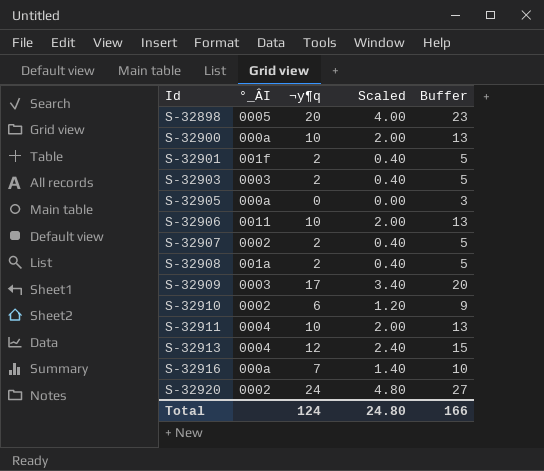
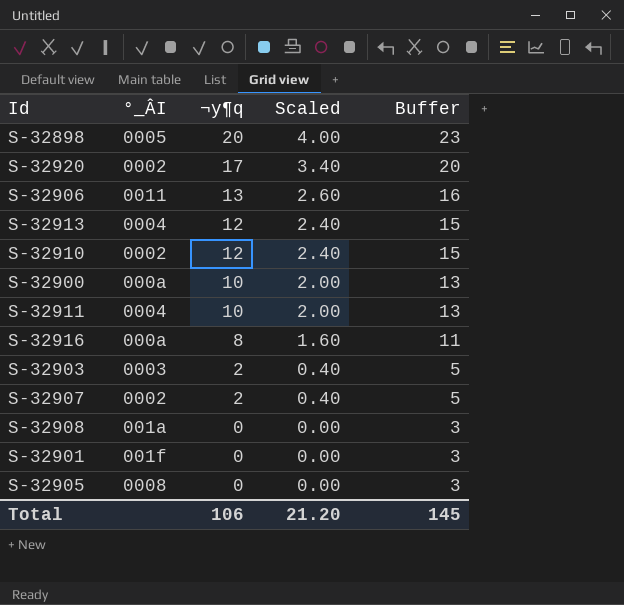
row order: Id ascending -> ¬y¶q descending
row S-32909: 0003 | 17 | 3.40 | 20 -> none
S-32920 | ¬y¶q: 24 -> 17
S-32920 | Scaled: 4.80 -> 3.40
S-32920 | Buffer: 27 -> 20
S-32906 | ¬y¶q: 10 -> 13
S-32906 | Scaled: 2.00 -> 2.60
S-32906 | Buffer: 13 -> 16
S-32910 | ¬y¶q: 6 -> 12
S-32910 | Scaled: 1.20 -> 2.40
S-32910 | Buffer: 9 -> 15
S-32916 | ¬y¶q: 7 -> 8
S-32916 | Scaled: 1.40 -> 1.60
S-32916 | Buffer: 10 -> 11
S-32908 | ¬y¶q: 2 -> 0
S-32908 | Scaled: 0.40 -> 0.00
S-32908 | Buffer: 5 -> 3
S-32901 | ¬y¶q: 2 -> 0
S-32901 | Scaled: 0.40 -> 0.00
S-32901 | Buffer: 5 -> 3
S-32905 | °_ÂI: 000a -> 0008
Total | ¬y¶q: 124 -> 106
Total | Scaled: 24.80 -> 21.20
Total | Buffer: 166 -> 145

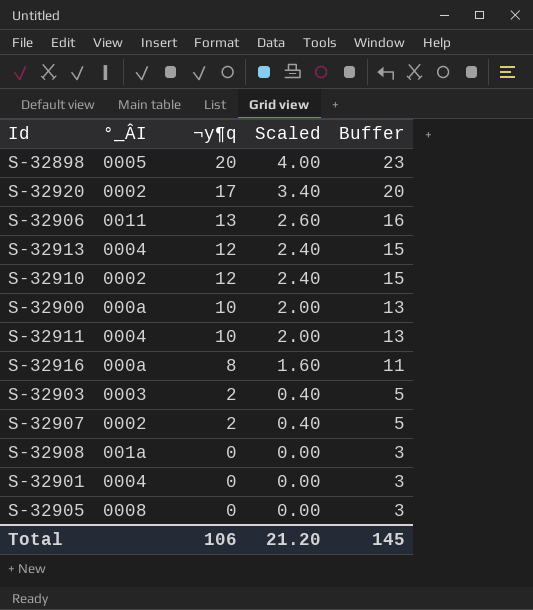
S-32901 | °_ÂI: 001f -> 0004

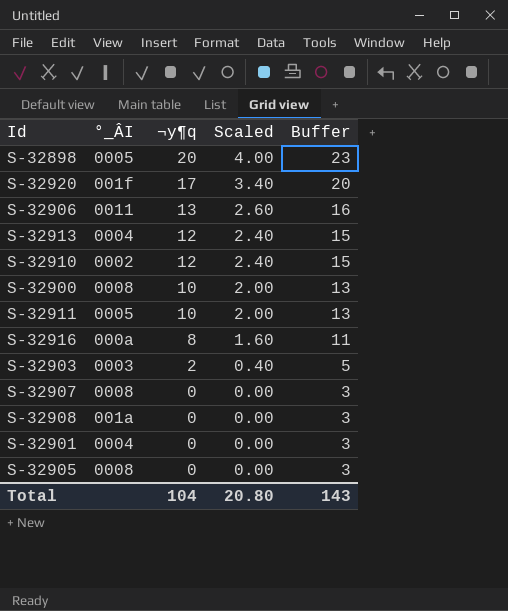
S-32920 | °_ÂI: 0002 -> 001f
S-32900 | °_ÂI: 000a -> 0008
S-32911 | °_ÂI: 0004 -> 0005
S-32907 | °_ÂI: 0002 -> 0008
S-32907 | ¬y¶q: 2 -> 0
S-32907 | Scaled: 0.40 -> 0.00
S-32907 | Buffer: 5 -> 3
Total | ¬y¶q: 106 -> 104
Total | Scaled: 21.20 -> 20.80
Total | Buffer: 145 -> 143

